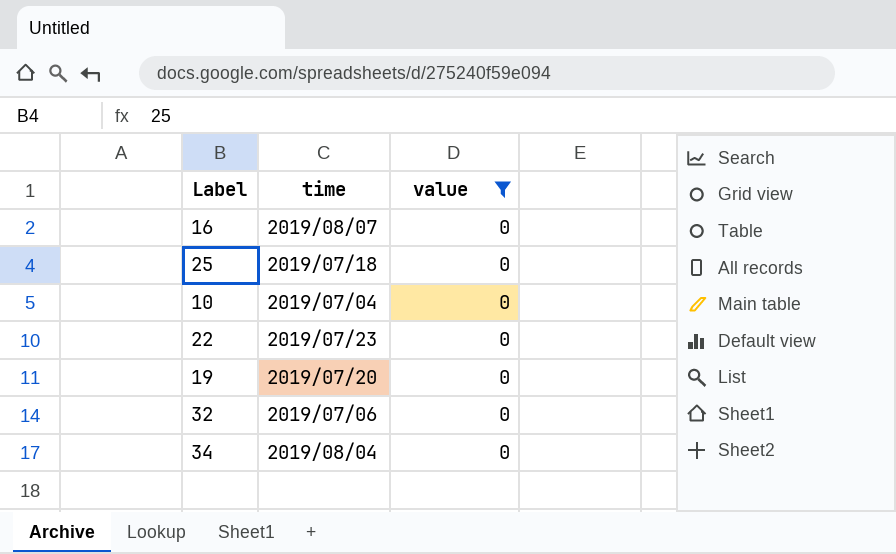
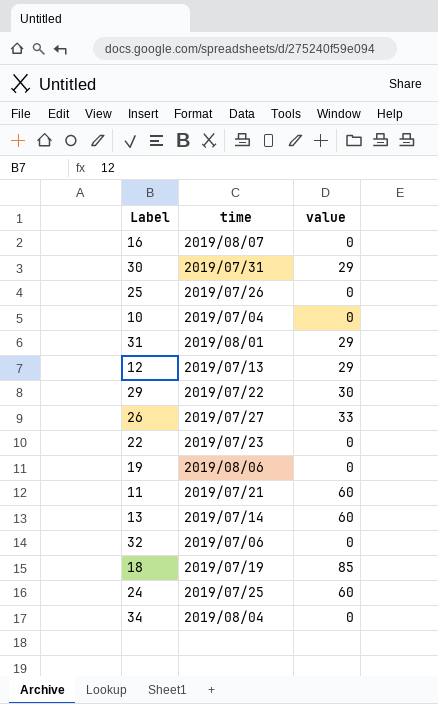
filter: value = 0 -> none
25 | time: 2019/07/18 -> 2019/07/26
19 | time: 2019/07/20 -> 2019/08/06

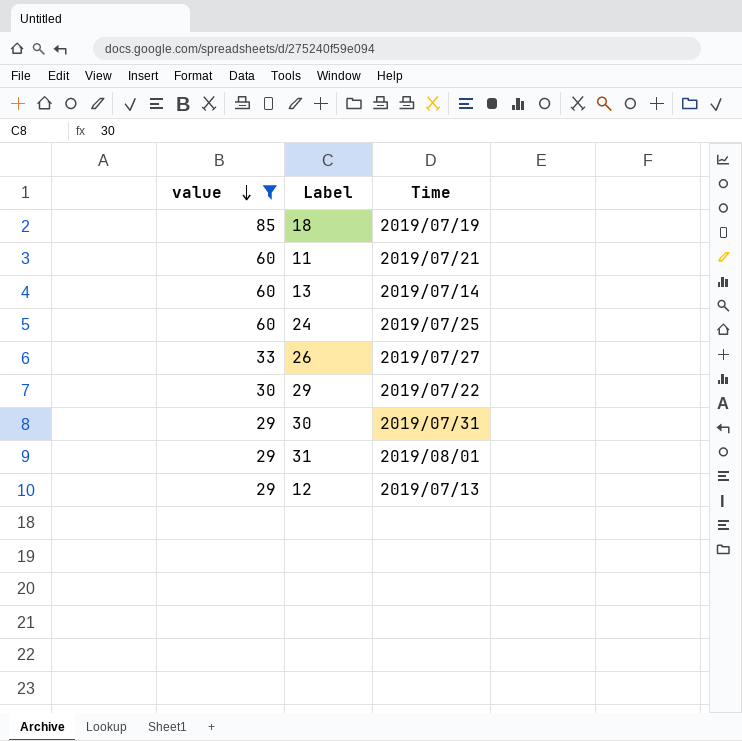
filter: none -> value != 0
row order: none -> value descending
column value | position: 3 -> 1
column name: time -> Time

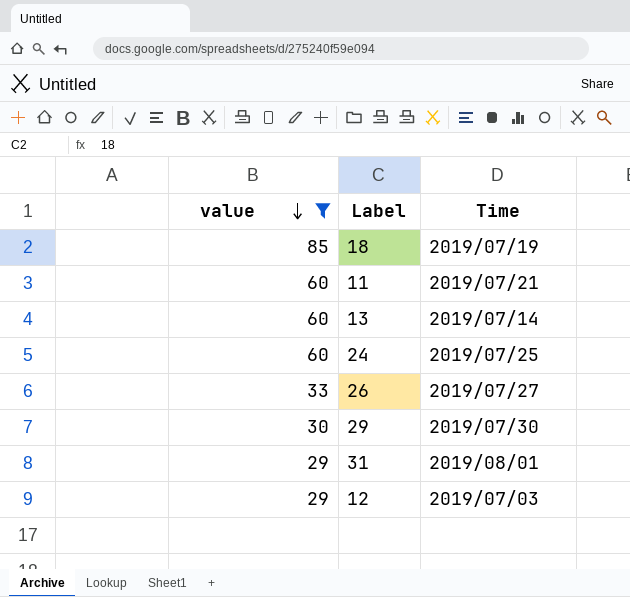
row 30: 29 | 2019/07/31 -> none
29 | Time: 2019/07/22 -> 2019/07/30
12 | Time: 2019/07/13 -> 2019/07/03

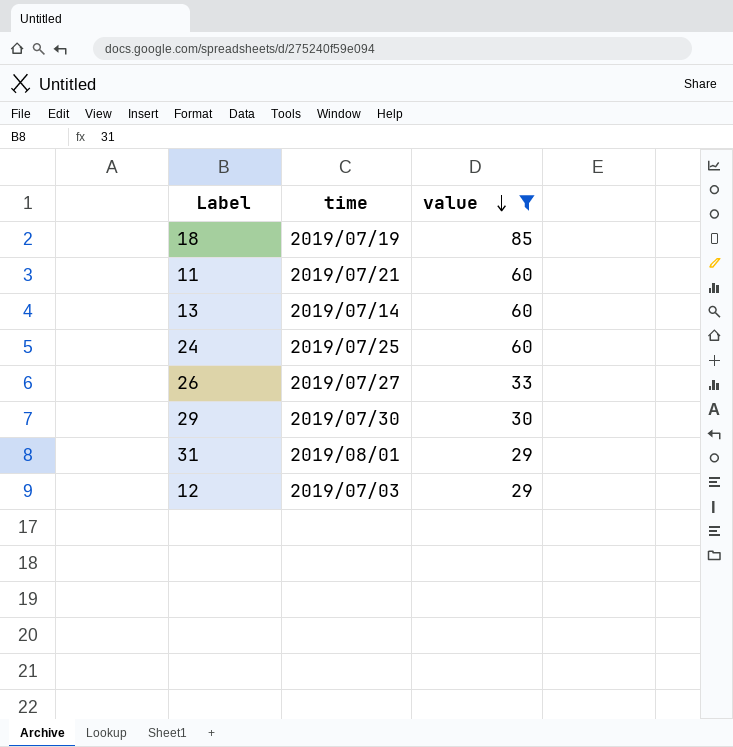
column name: Time -> time
column value | position: 1 -> 3

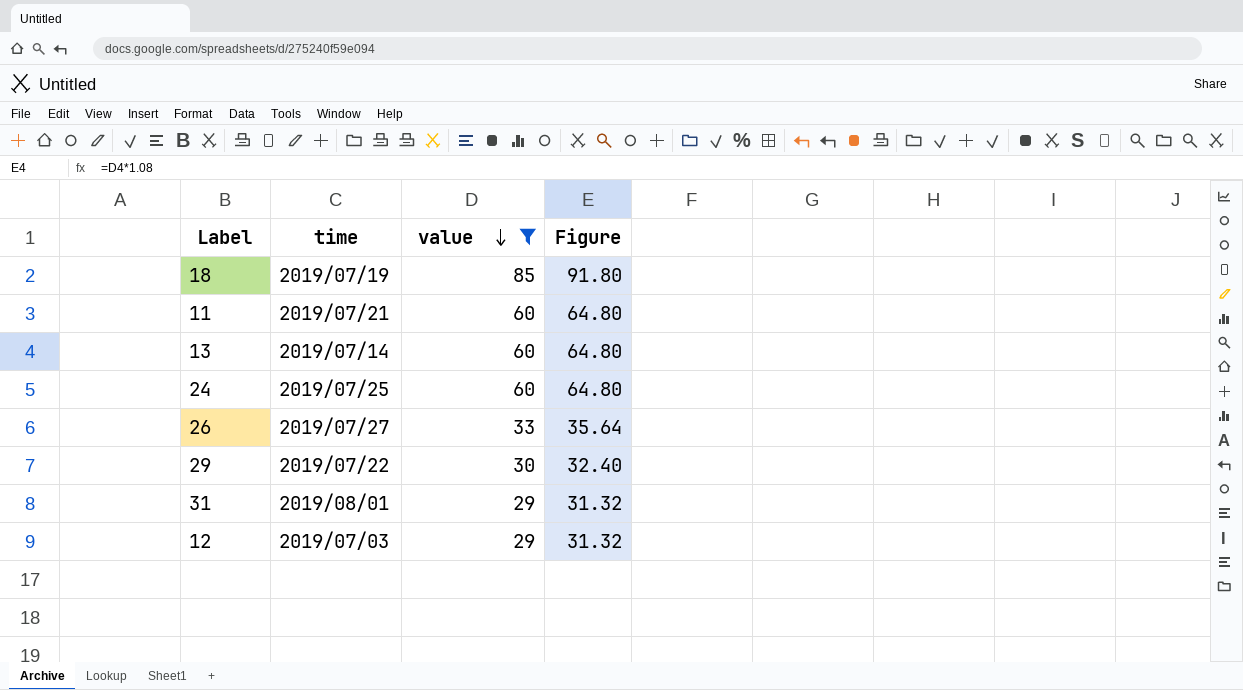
column Figure | formula: none -> [value] * 1.08
29 | time: 2019/07/30 -> 2019/07/22

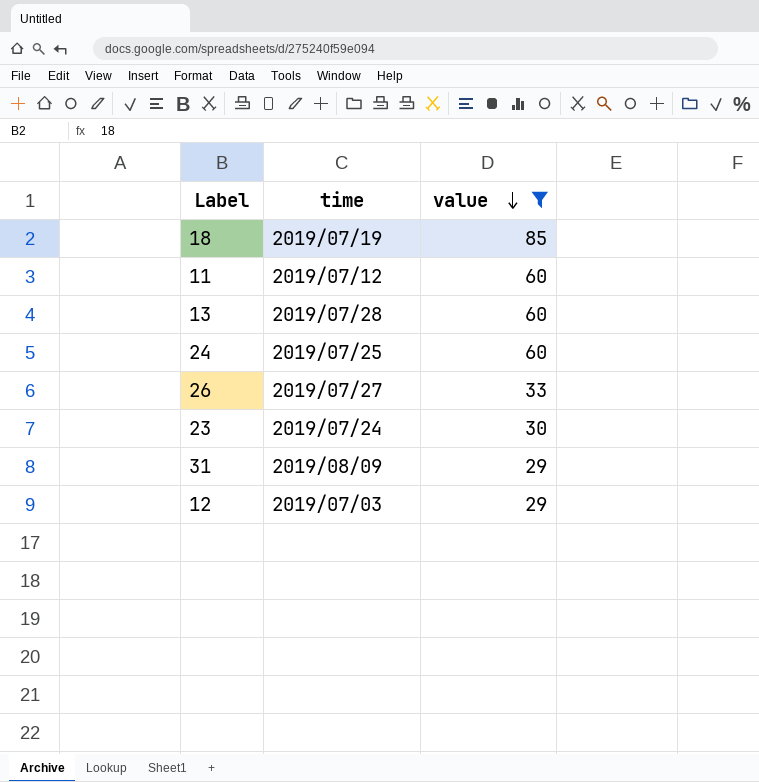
column Figure | formula: [value] * 1.08 -> none
row 29: 2019/07/22 | 30 | 32.40 -> none
11 | time: 2019/07/21 -> 2019/07/12
13 | time: 2019/07/14 -> 2019/07/28
row 23: none -> 2019/07/24 | 30
31 | time: 2019/08/01 -> 2019/08/09

